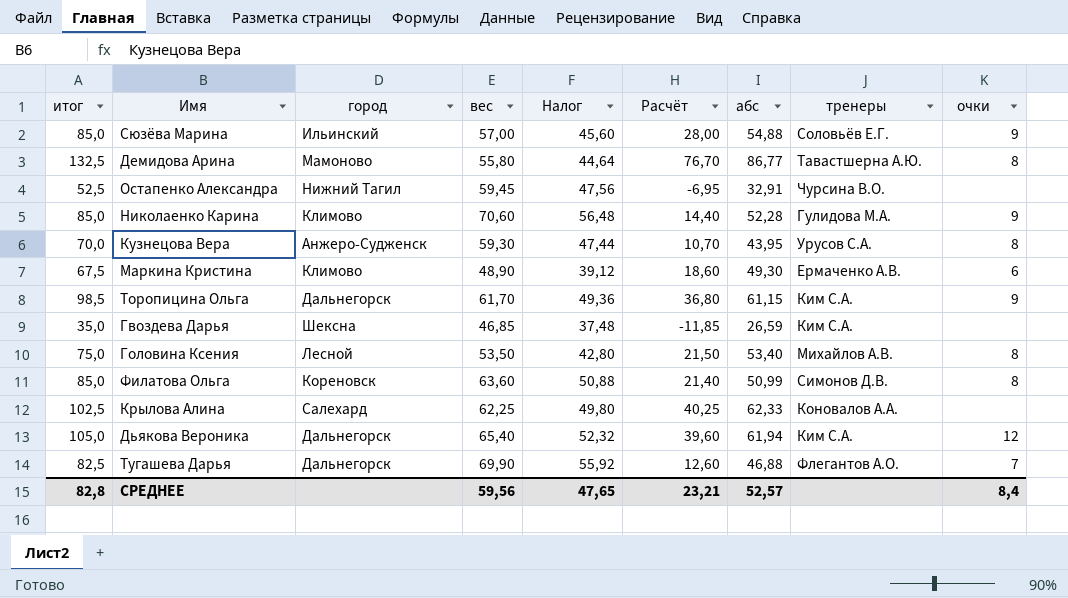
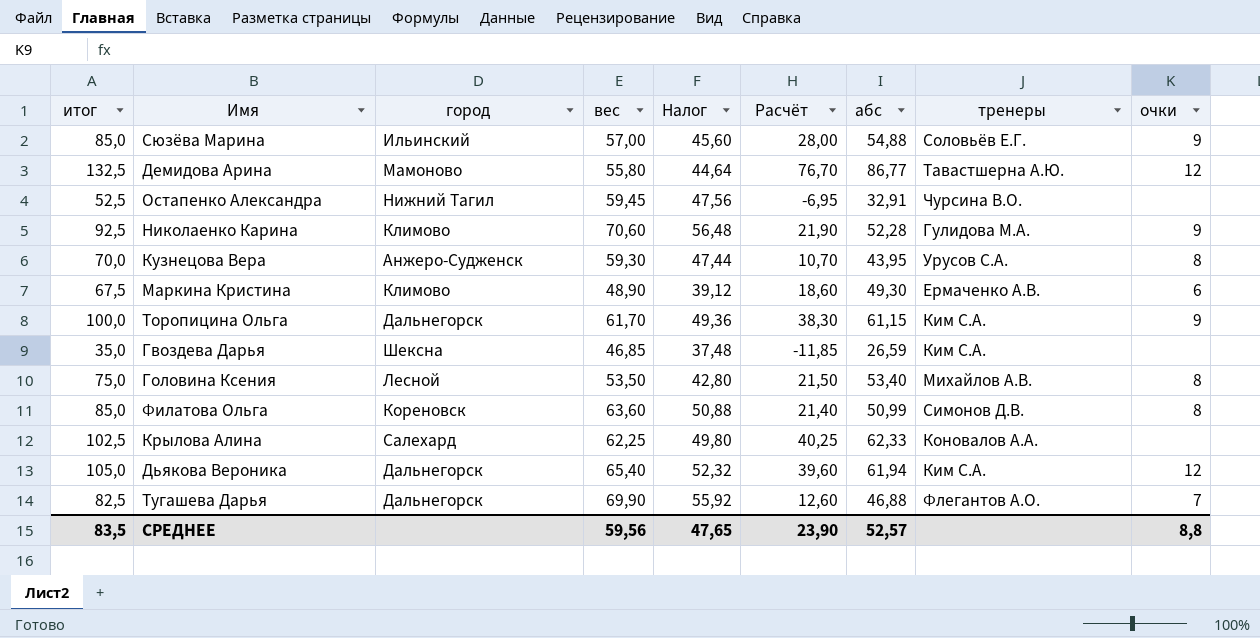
Демидова Арина | очки: 8 -> 12
Николаенко Карина | итог: 85,0 -> 92,5
Николаенко Карина | Расчёт: 14,40 -> 21,90
Торопицина Ольга | итог: 98,5 -> 100,0
Торопицина Ольга | Расчёт: 36,80 -> 38,30
СРЕДНЕЕ | итог: 82,8 -> 83,5
СРЕДНЕЕ | Расчёт: 23,21 -> 23,90
СРЕДНЕЕ | очки: 8,4 -> 8,8

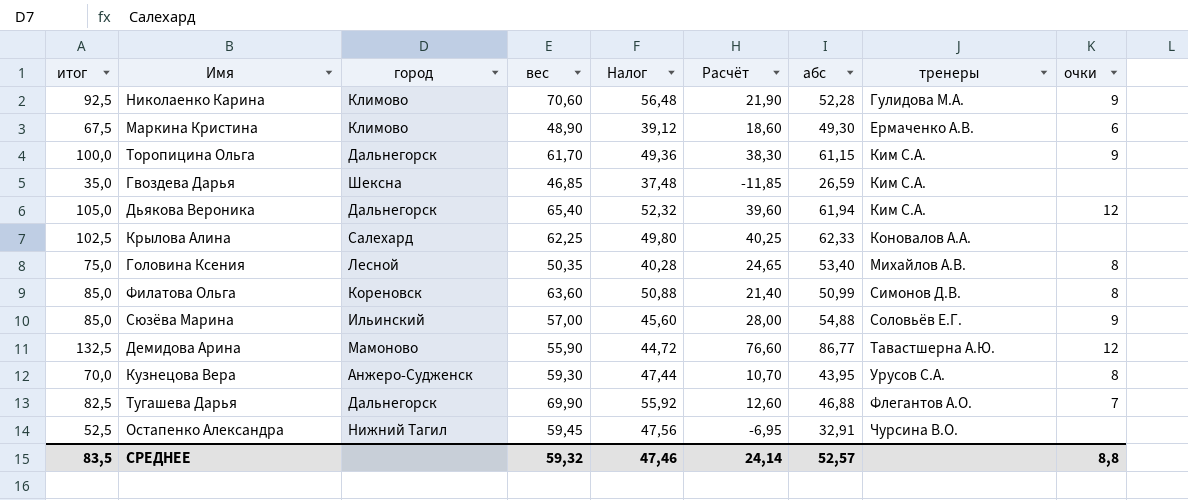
row order: none -> тренеры ascending
Головина Ксения | вес: 53,50 -> 50,35
Головина Ксения | Налог: 42,80 -> 40,28
Головина Ксения | Расчёт: 21,50 -> 24,65
Демидова Арина | вес: 55,80 -> 55,90
Демидова Арина | Налог: 44,64 -> 44,72
Демидова Арина | Расчёт: 76,70 -> 76,60
СРЕДНЕЕ | вес: 59,56 -> 59,32
СРЕДНЕЕ | Налог: 47,65 -> 47,46
СРЕДНЕЕ | Расчёт: 23,90 -> 24,14

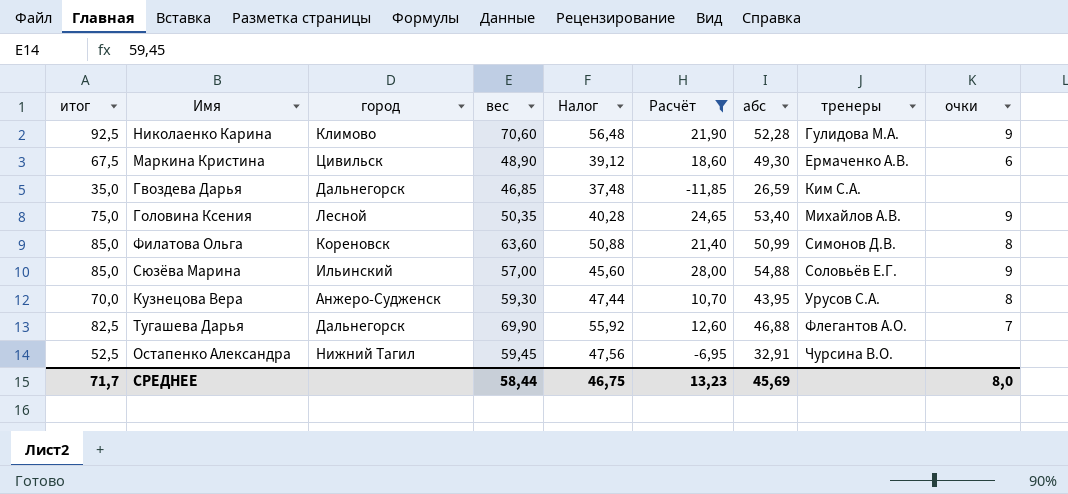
filter: none -> Расчёт <= 28,00
Маркина Кристина | город: Климово -> Цивильск
Гвоздева Дарья | город: Шексна -> Дальнегорск
Головина Ксения | очки: 8 -> 9
СРЕДНЕЕ | итог: 83,5 -> 71,7
СРЕДНЕЕ | вес: 59,32 -> 58,44
СРЕДНЕЕ | Налог: 47,46 -> 46,75
СРЕДНЕЕ | Расчёт: 24,14 -> 13,23
СРЕДНЕЕ | абс: 52,57 -> 45,69
СРЕДНЕЕ | очки: 8,8 -> 8,0

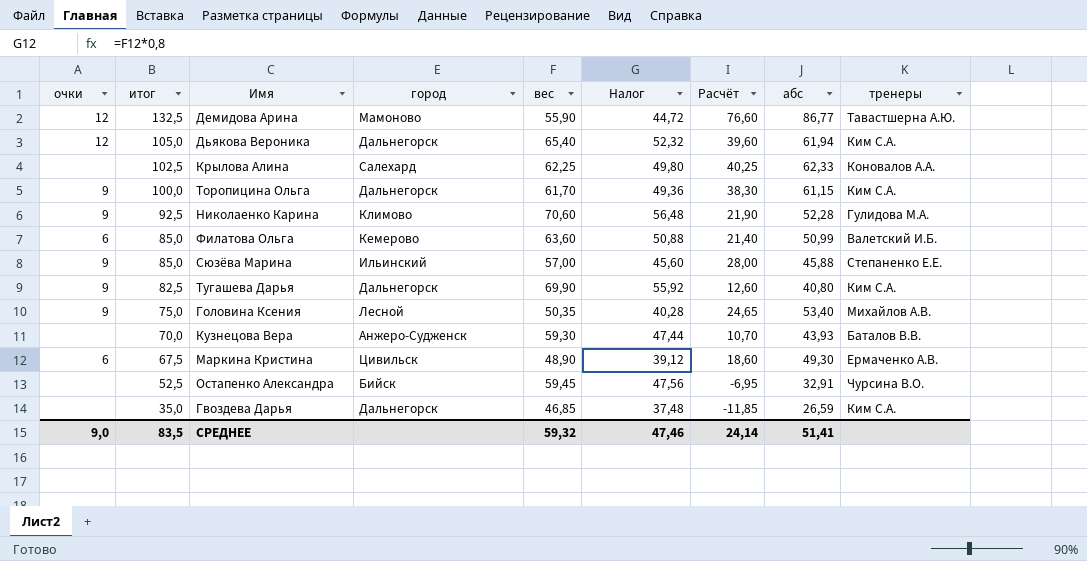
filter: Расчёт <= 28,00 -> none
row order: тренеры ascending -> итог descending
column очки | position: 9 -> 1
Филатова Ольга | очки: 8 -> 6
Филатова Ольга | город: Кореновск -> Кемерово
Филатова Ольга | тренеры: Симонов Д.В. -> Валетский И.Б.
Сюзёва Марина | абс: 54,88 -> 45,88
Сюзёва Марина | тренеры: Соловьёв Е.Г. -> Степаненко Е.Е.
Тугашева Дарья | очки: 7 -> 9
Тугашева Дарья | абс: 46,88 -> 40,80
Тугашева Дарья | тренеры: Флегантов А.О. -> Ким С.А.
Кузнецова Вера | очки: 8 -> none
Кузнецова Вера | абс: 43,95 -> 43,93
Кузнецова Вера | тренеры: Урусов С.А. -> Баталов В.В.
Остапенко Александра | город: Нижний Тагил -> Бийск
СРЕДНЕЕ | очки: 8,0 -> 9,0
СРЕДНЕЕ | итог: 71,7 -> 83,5
СРЕДНЕЕ | вес: 58,44 -> 59,32
СРЕДНЕЕ | Налог: 46,75 -> 47,46
СРЕДНЕЕ | Расчёт: 13,23 -> 24,14
СРЕДНЕЕ | абс: 45,69 -> 51,41

